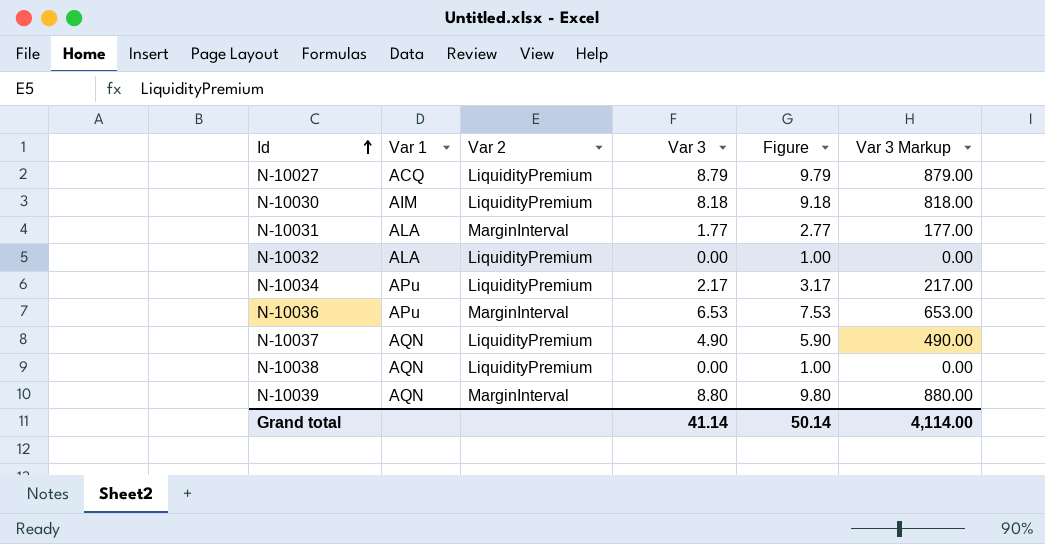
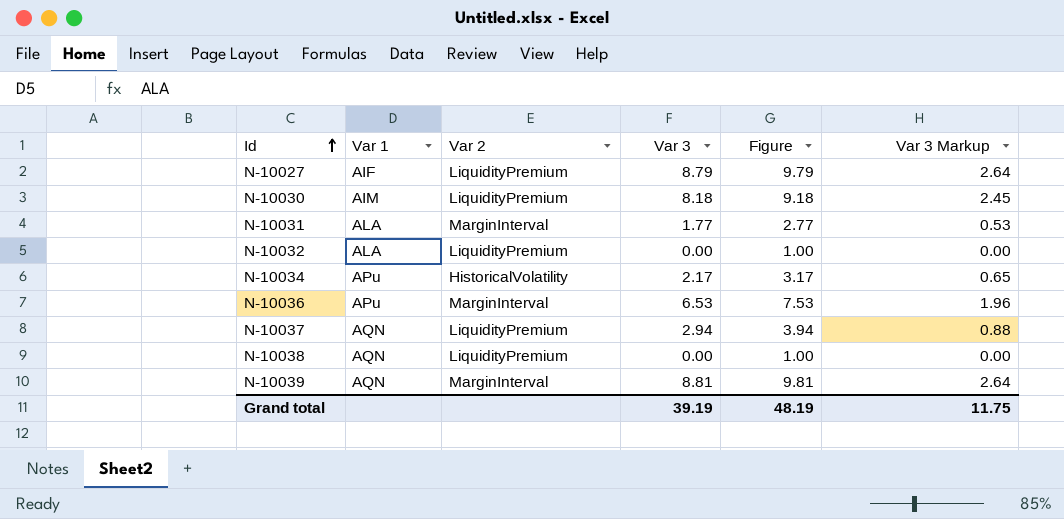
column Var 3 Markup | formula: [Var 3] * 100 -> [Var 3] * 0.3
N-10027 | Var 1: ACQ -> AIF
N-10034 | Var 2: LiquidityPremium -> HistoricalVolatility
N-10037 | Var 3: 4.90 -> 2.94
N-10037 | Figure: 5.90 -> 3.94
N-10039 | Var 3: 8.80 -> 8.81
N-10039 | Figure: 9.80 -> 9.81
Grand total | Var 3: 41.14 -> 39.19
Grand total | Figure: 50.14 -> 48.19
Grand total | Var 3 Markup: 4,114.00 -> 11.75

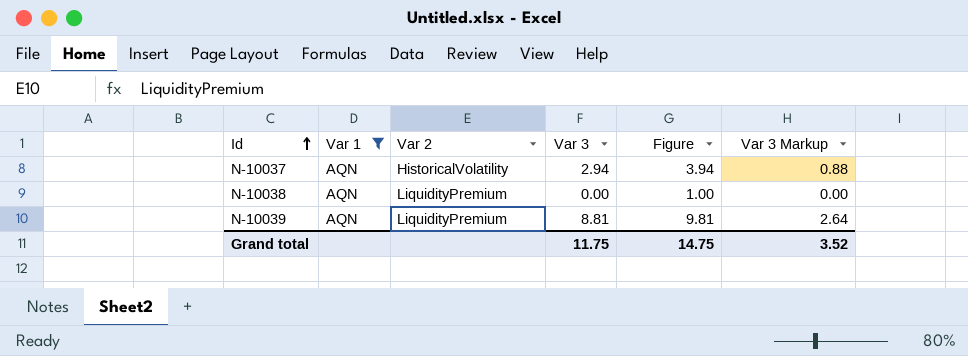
filter: none -> Var 1 = AQN
N-10037 | Var 2: LiquidityPremium -> HistoricalVolatility
N-10039 | Var 2: MarginInterval -> LiquidityPremium
Grand total | Var 3: 39.19 -> 11.75
Grand total | Figure: 48.19 -> 14.75
Grand total | Var 3 Markup: 11.75 -> 3.52

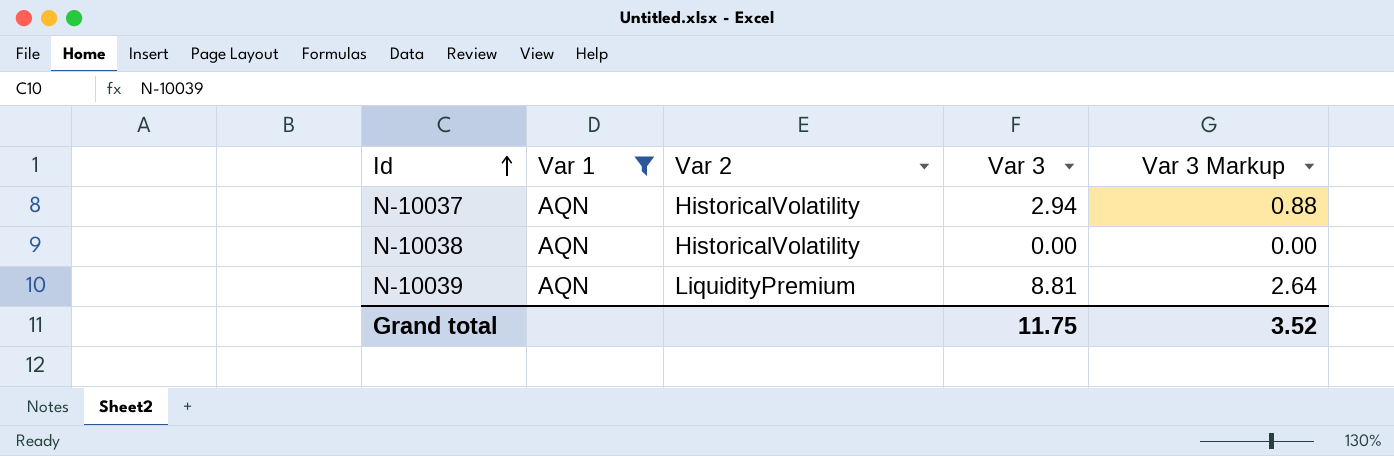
column Figure | formula: [Var 3] + 1 -> none
N-10038 | Var 2: LiquidityPremium -> HistoricalVolatility

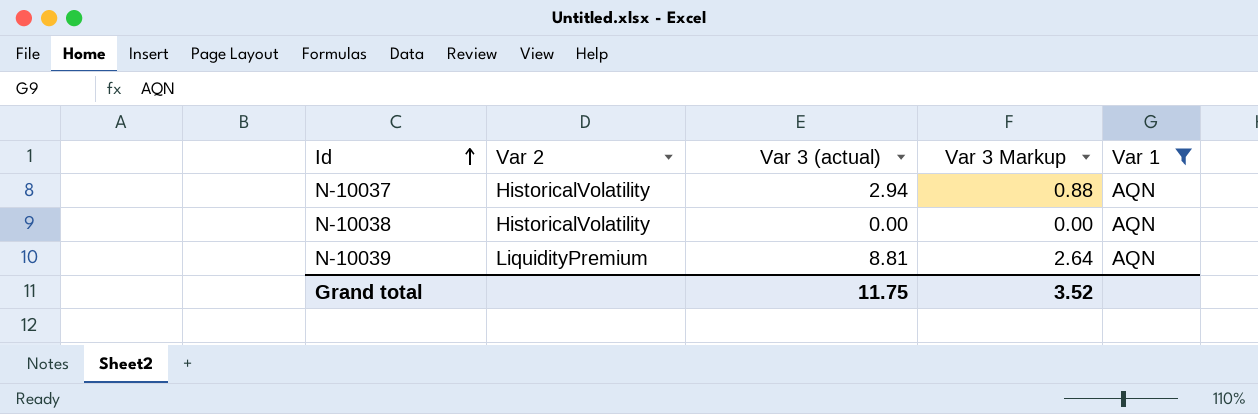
column name: Var 3 -> Var 3 (actual)
column Var 1 | position: 2 -> 5

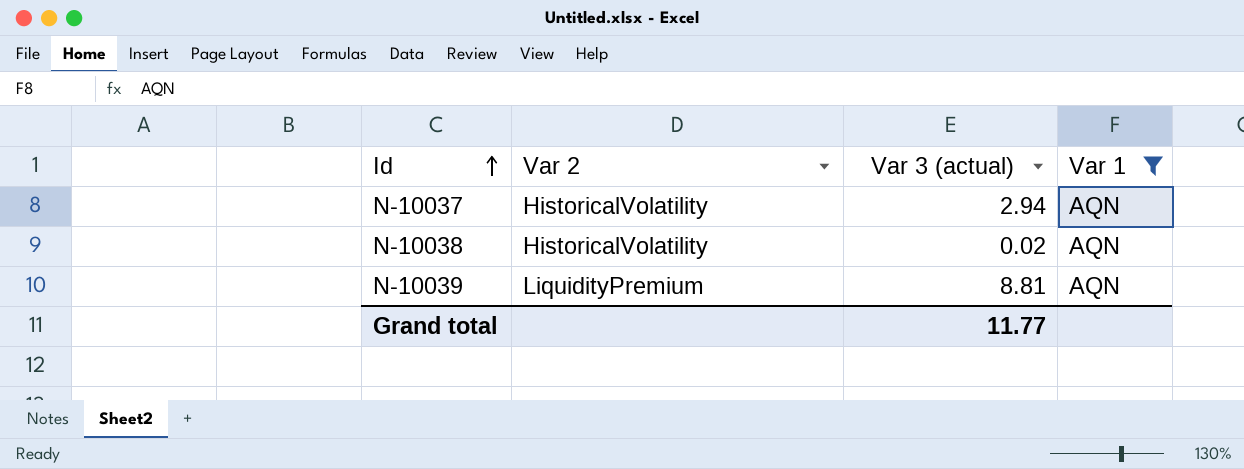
column Var 3 Markup | formula: [Var 3 (actual)] * 0.3 -> none
N-10038 | Var 3 (actual): 0.00 -> 0.02
Grand total | Var 3 (actual): 11.75 -> 11.77

